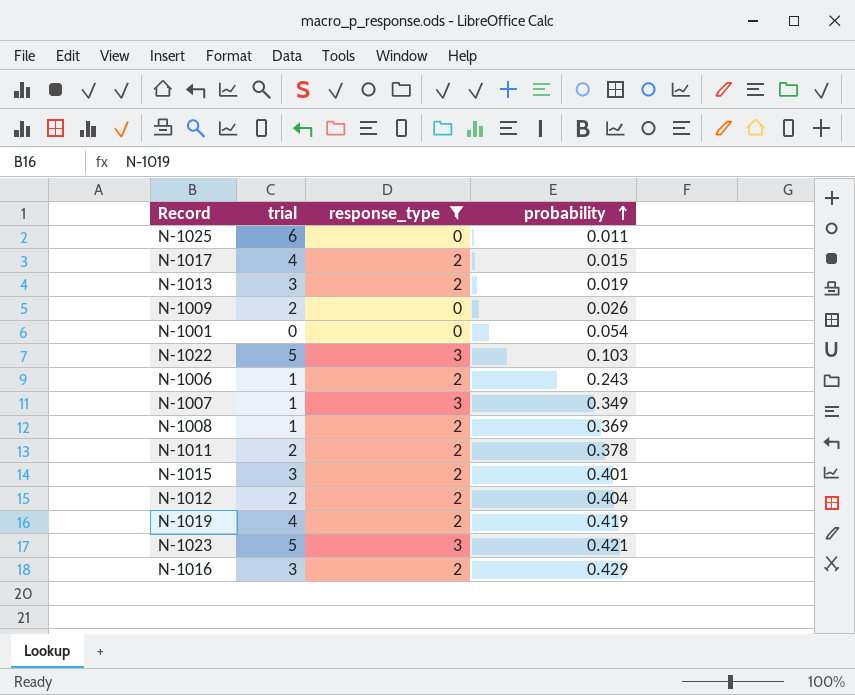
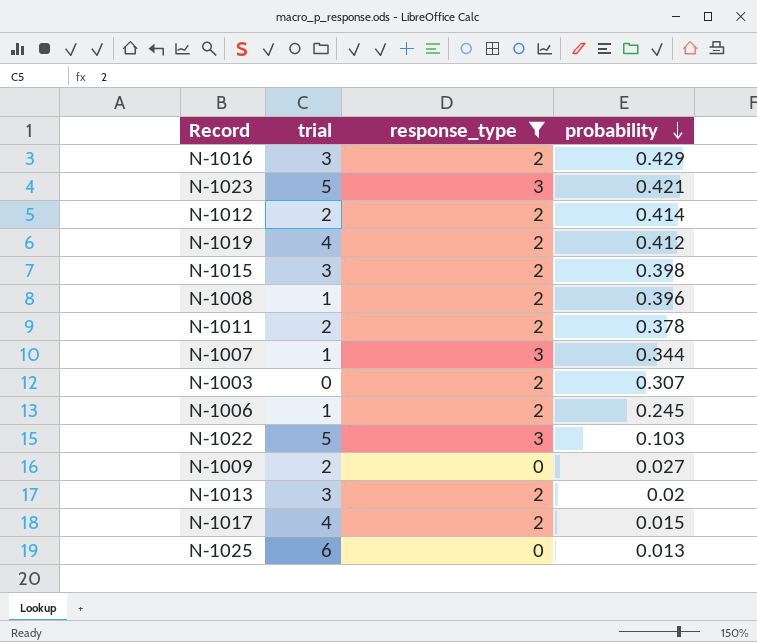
row order: probability ascending -> probability descending
row N-1001: 0 | 0 | 0.054 -> none
N-1012 | probability: 0.404 -> 0.414
N-1019 | probability: 0.419 -> 0.412
N-1015 | probability: 0.401 -> 0.398
N-1008 | probability: 0.369 -> 0.396
N-1007 | probability: 0.349 -> 0.344
row N-1003: none -> 0 | 2 | 0.307
N-1006 | probability: 0.243 -> 0.245
N-1009 | probability: 0.026 -> 0.027
N-1013 | probability: 0.019 -> 0.02
N-1025 | probability: 0.011 -> 0.013

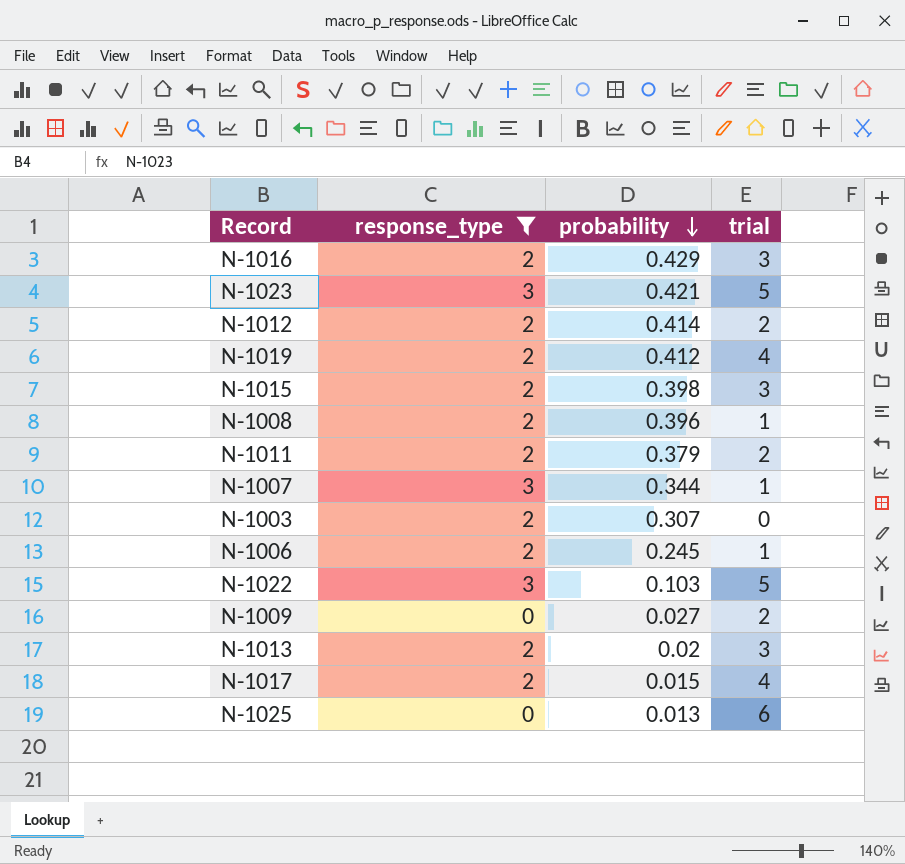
column trial | position: 2 -> 4
N-1011 | probability: 0.378 -> 0.379

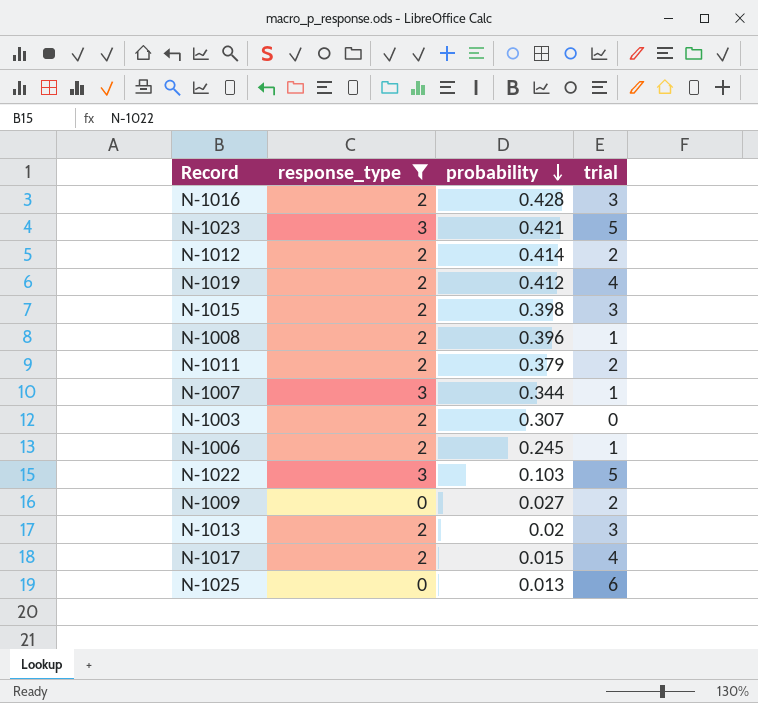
N-1016 | probability: 0.429 -> 0.428

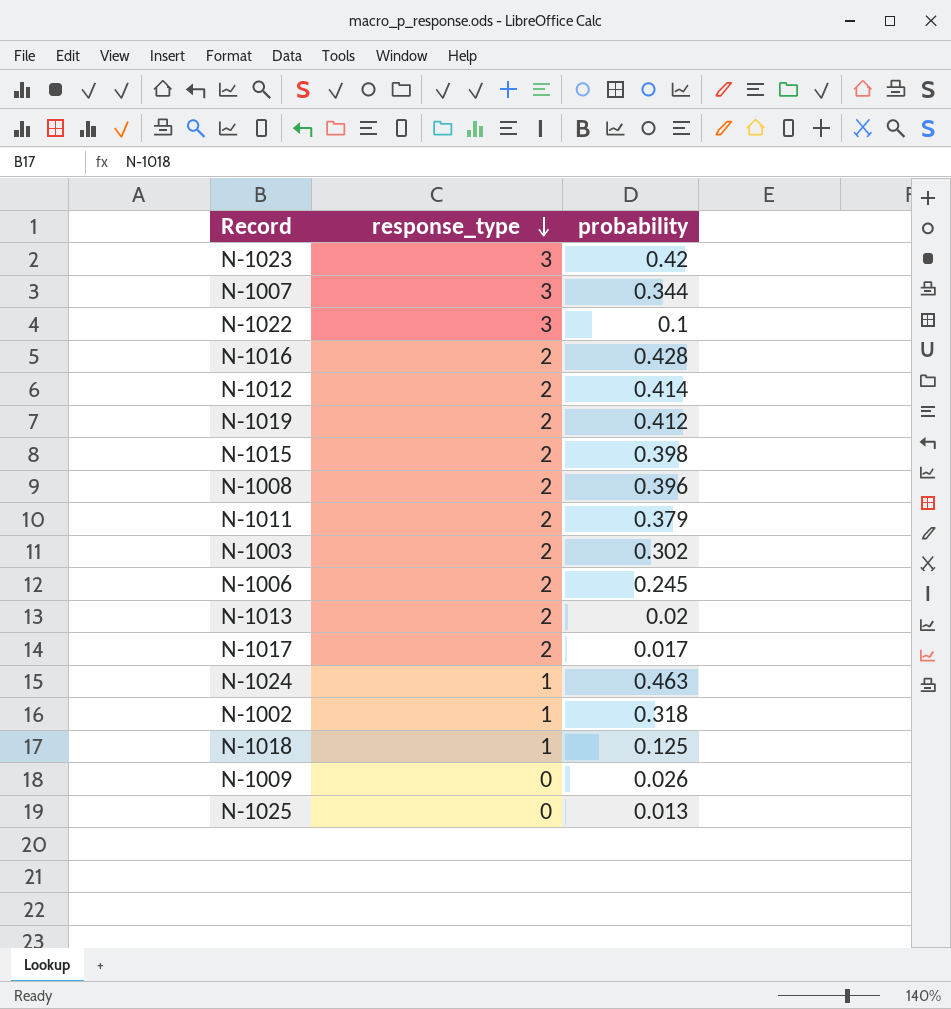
filter: response_type != 1 -> none
row order: probability descending -> response_type descending
column trial | position: 4 -> none
N-1023 | probability: 0.421 -> 0.42
N-1022 | probability: 0.103 -> 0.1
N-1003 | probability: 0.307 -> 0.302
N-1017 | probability: 0.015 -> 0.017
N-1009 | probability: 0.027 -> 0.026

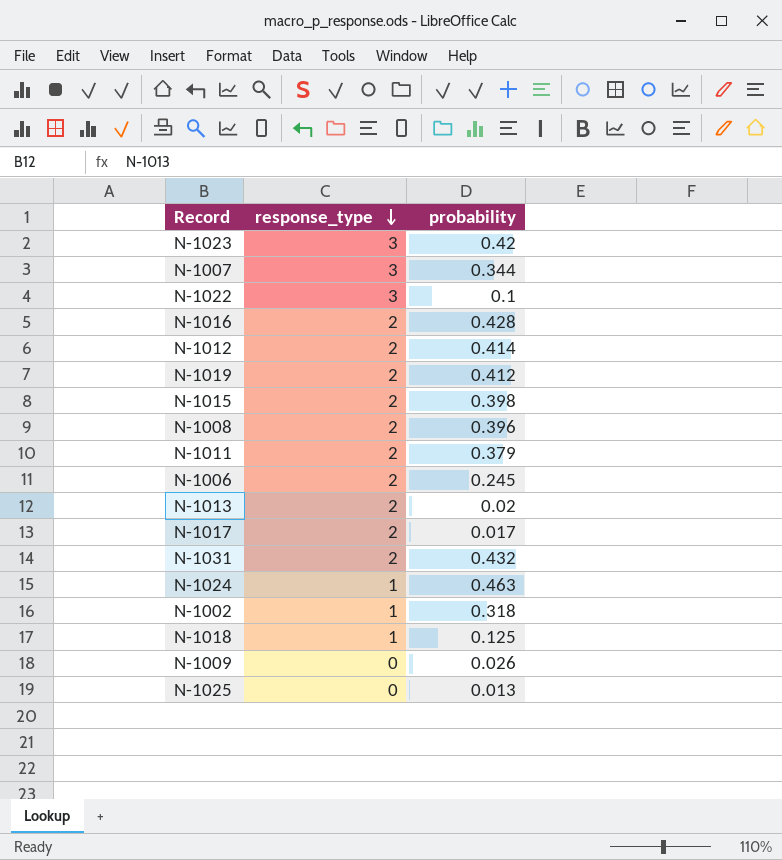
row N-1003: 2 | 0.302 -> none
row N-1031: none -> 2 | 0.432

